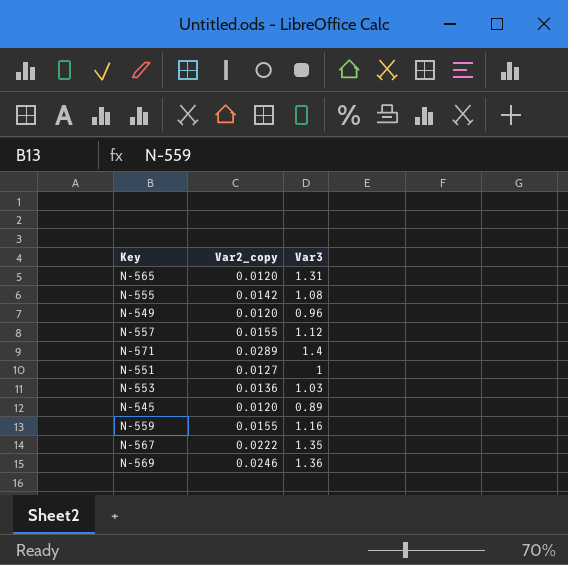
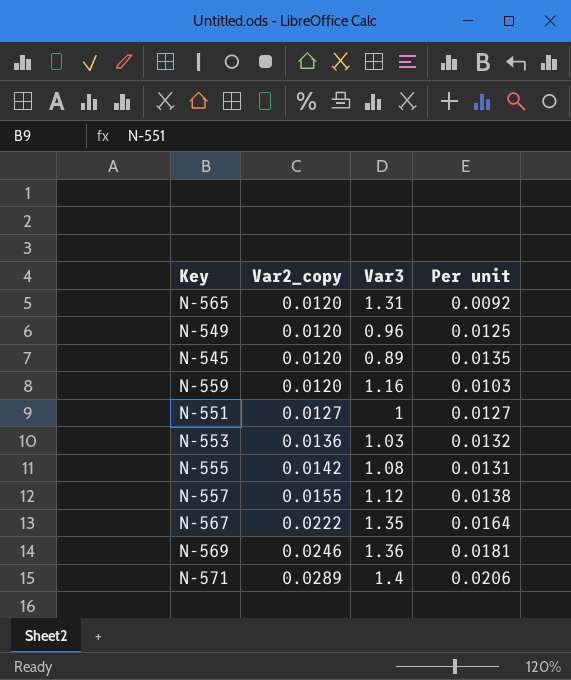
row order: none -> Var2_copy ascending
column Per unit | formula: none -> [Var2_copy] / [Var3]
N-559 | Var2_copy: 0.0155 -> 0.0120

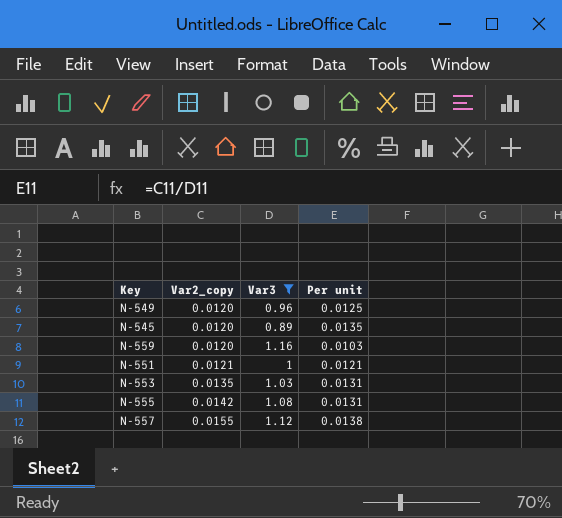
filter: none -> Var3 <= 1.16
N-551 | Var2_copy: 0.0127 -> 0.0121
N-551 | Per unit: 0.0127 -> 0.0121
N-553 | Var2_copy: 0.0136 -> 0.0135
N-553 | Per unit: 0.0132 -> 0.0131

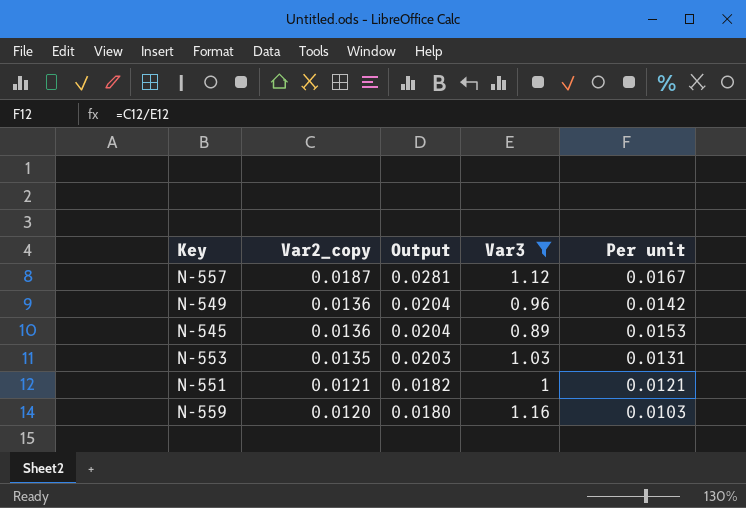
row order: Var2_copy ascending -> Var2_copy descending
column Output | formula: none -> [Var2_copy] * 1.5
row N-555: 0.0142 | 1.08 | 0.0131 -> none
N-557 | Var2_copy: 0.0155 -> 0.0187
N-557 | Per unit: 0.0138 -> 0.0167
N-549 | Var2_copy: 0.0120 -> 0.0136
N-549 | Per unit: 0.0125 -> 0.0142
N-545 | Var2_copy: 0.0120 -> 0.0136
N-545 | Per unit: 0.0135 -> 0.0153

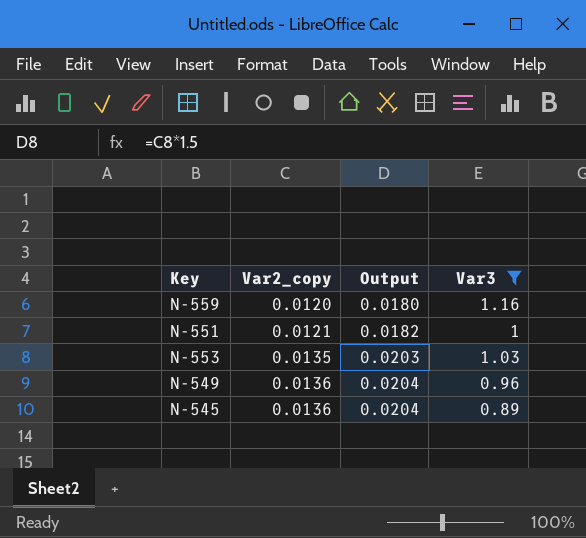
row order: Var2_copy descending -> Var2_copy ascending
column Per unit | formula: [Var2_copy] / [Var3] -> none
row N-557: 0.0187 | 0.0281 | 1.12 | 0.0167 -> none

